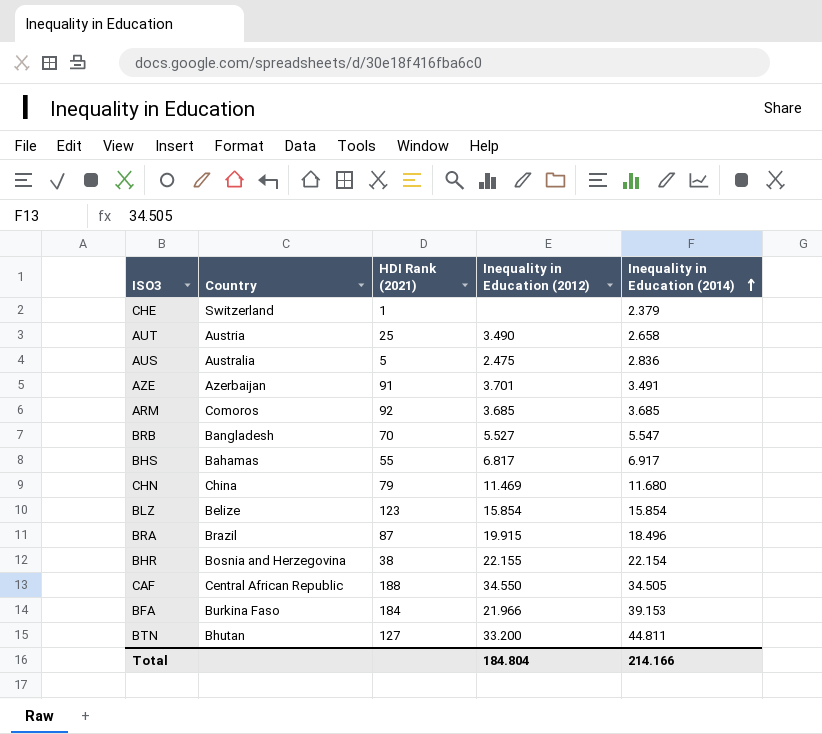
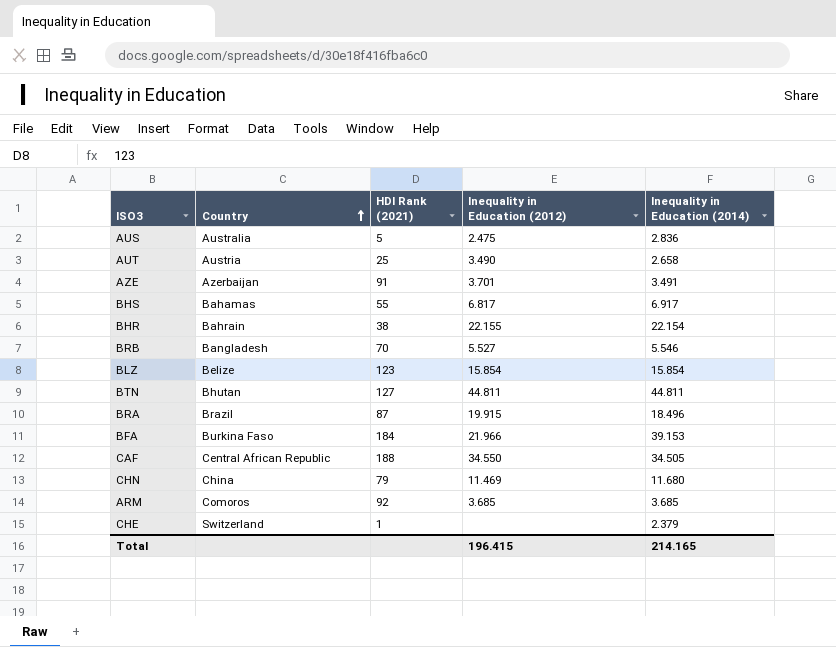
row order: Inequality in Education (2014) ascending -> Country ascending
BHR | Country: Bosnia and Herzegovina -> Bahrain
BRB | Inequality in Education (2014): 5.547 -> 5.546
BTN | Inequality in Education (2012): 33.200 -> 44.811
Total | Inequality in Education (2012): 184.804 -> 196.415
Total | Inequality in Education (2014): 214.166 -> 214.165

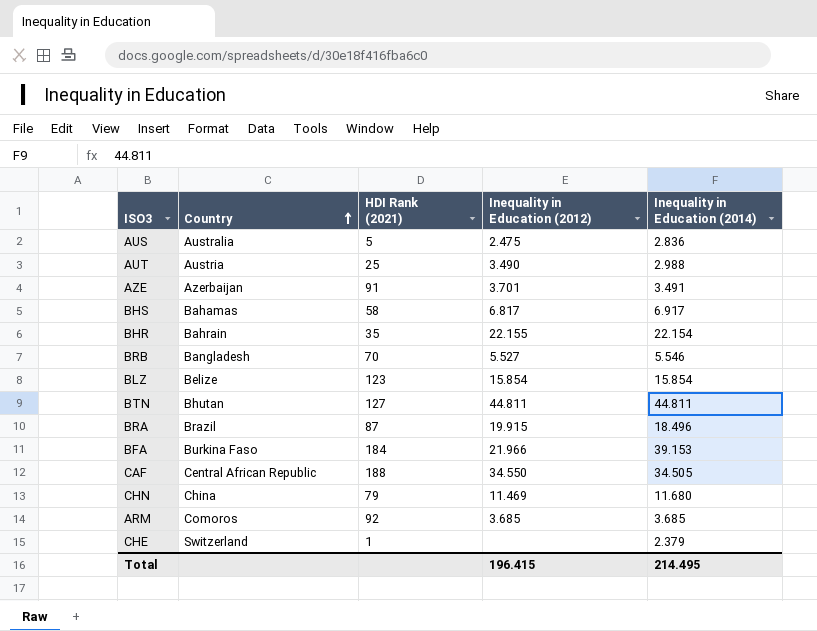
AUT | Inequality in Education (2014): 2.658 -> 2.988
BHS | HDI Rank (2021): 55 -> 58
BHR | HDI Rank (2021): 38 -> 35
Total | Inequality in Education (2014): 214.165 -> 214.495

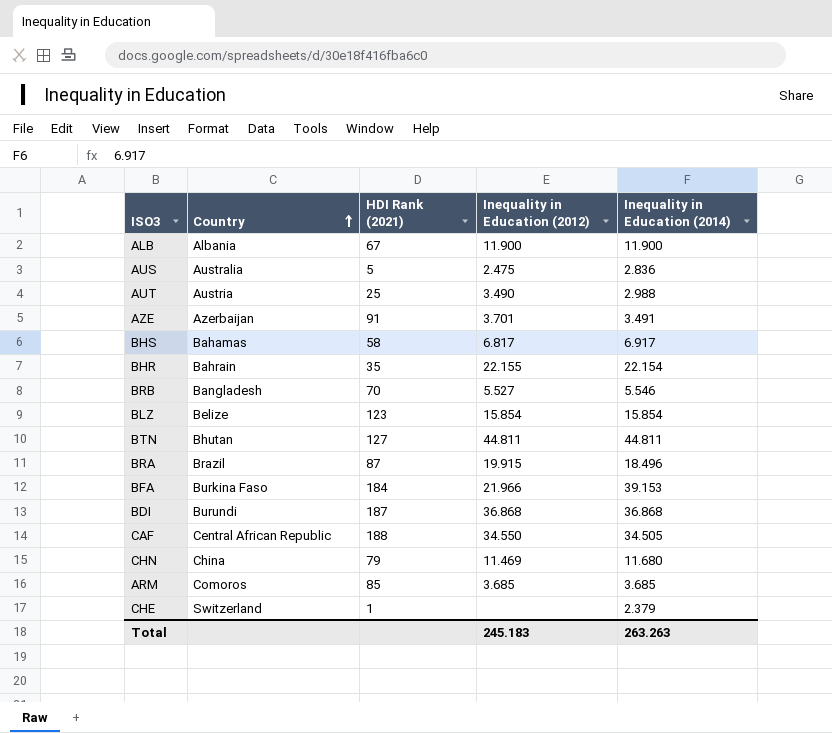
row ALB: none -> Albania | 67 | 11.900 | 11.900
row BDI: none -> Burundi | 187 | 36.868 | 36.868
ARM | HDI Rank (2021): 92 -> 85
Total | Inequality in Education (2012): 196.415 -> 245.183
Total | Inequality in Education (2014): 214.495 -> 263.263

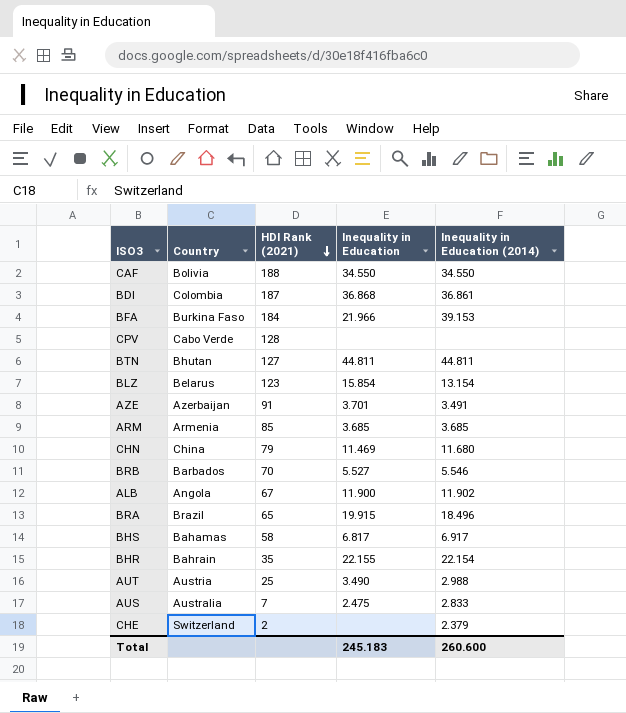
row order: Country ascending -> HDI Rank (2021) descending
column name: Inequality in Education (2012) -> Inequality in Education
CAF | Country: Central African Republic -> Bolivia
CAF | Inequality in Education (2014): 34.505 -> 34.550
BDI | Country: Burundi -> Colombia
BDI | Inequality in Education (2014): 36.868 -> 36.861
row CPV: none -> Cabo Verde | 128 | none | none
BLZ | Country: Belize -> Belarus
BLZ | Inequality in Education (2014): 15.854 -> 13.154
ARM | Country: Comoros -> Armenia
BRB | Country: Bangladesh -> Barbados
ALB | Country: Albania -> Angola
ALB | Inequality in Education (2014): 11.900 -> 11.902
BRA | HDI Rank (2021): 87 -> 65
AUS | HDI Rank (2021): 5 -> 7
AUS | Inequality in Education (2014): 2.836 -> 2.833
CHE | HDI Rank (2021): 1 -> 2
Total | Inequality in Education (2014): 263.263 -> 260.600

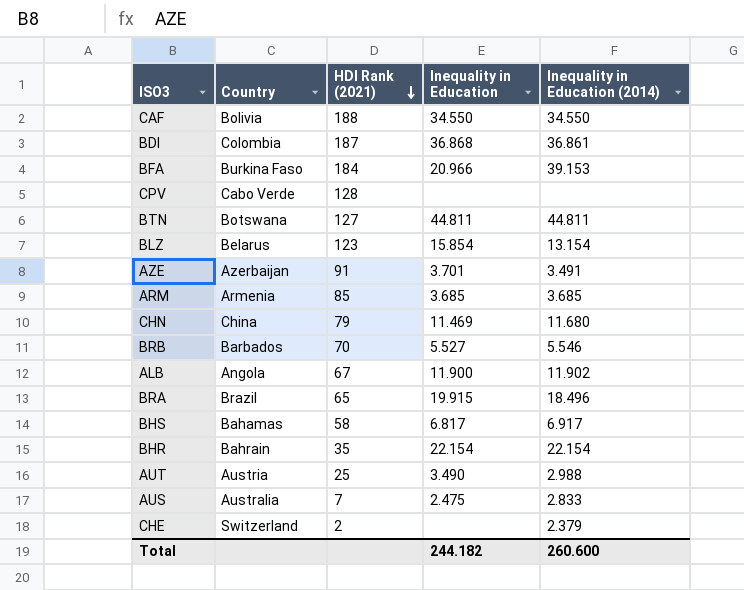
BFA | Inequality in Education: 21.966 -> 20.966
BTN | Country: Bhutan -> Botswana
BHR | Inequality in Education: 22.155 -> 22.154
Total | Inequality in Education: 245.183 -> 244.182

